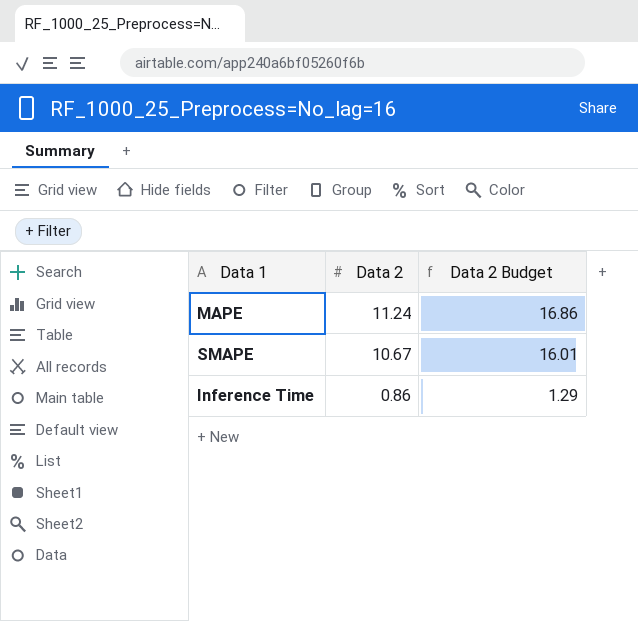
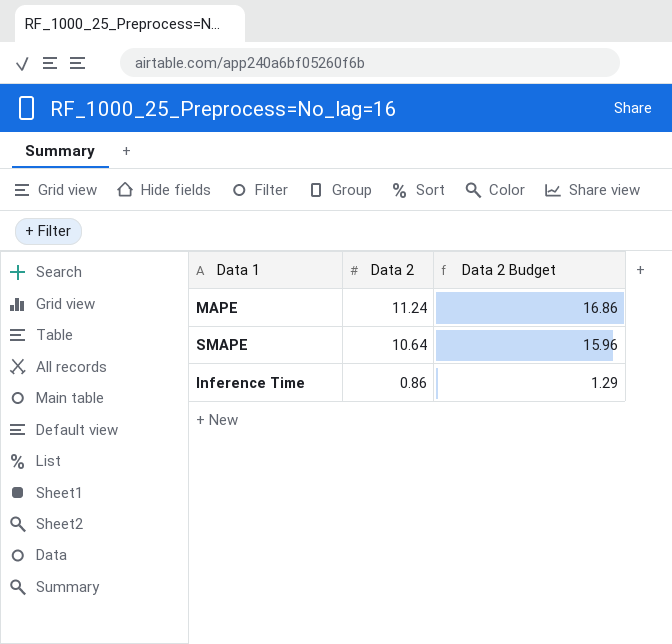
SMAPE | Data 2: 10.67 -> 10.64
SMAPE | Data 2 Budget: 16.01 -> 15.96

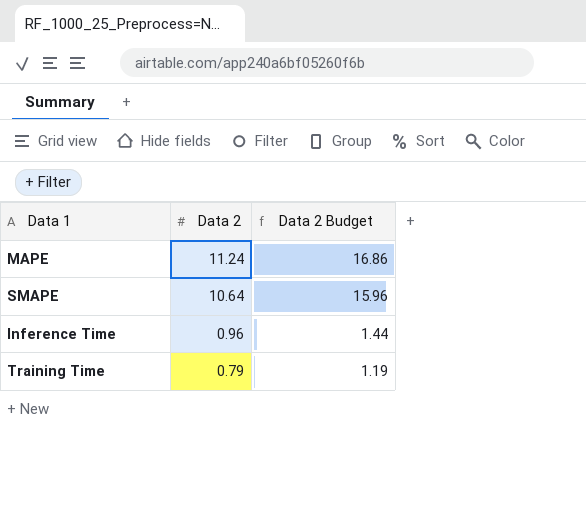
Inference Time | Data 2: 0.86 -> 0.96
Inference Time | Data 2 Budget: 1.29 -> 1.44
row Training Time: none -> 0.79 | 1.19

